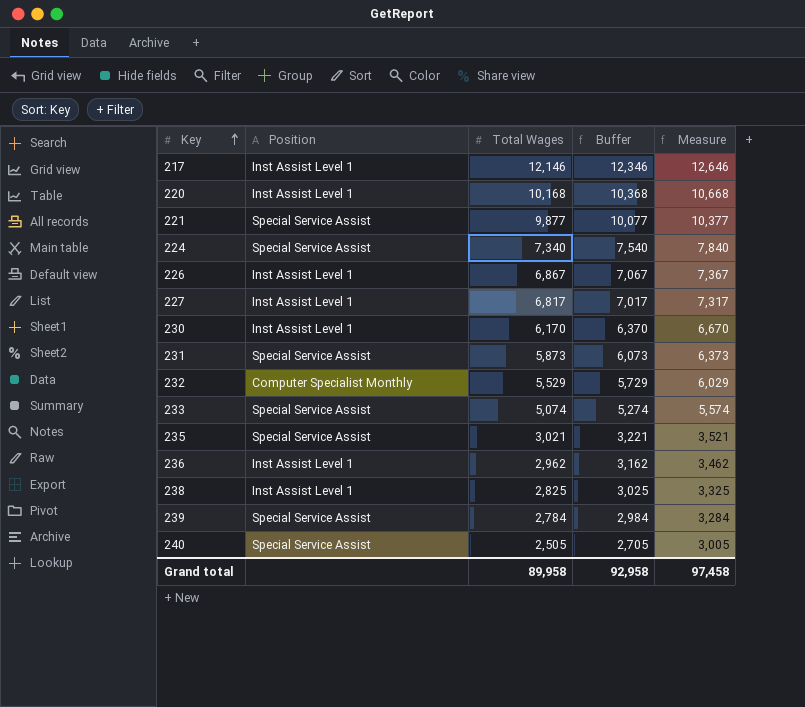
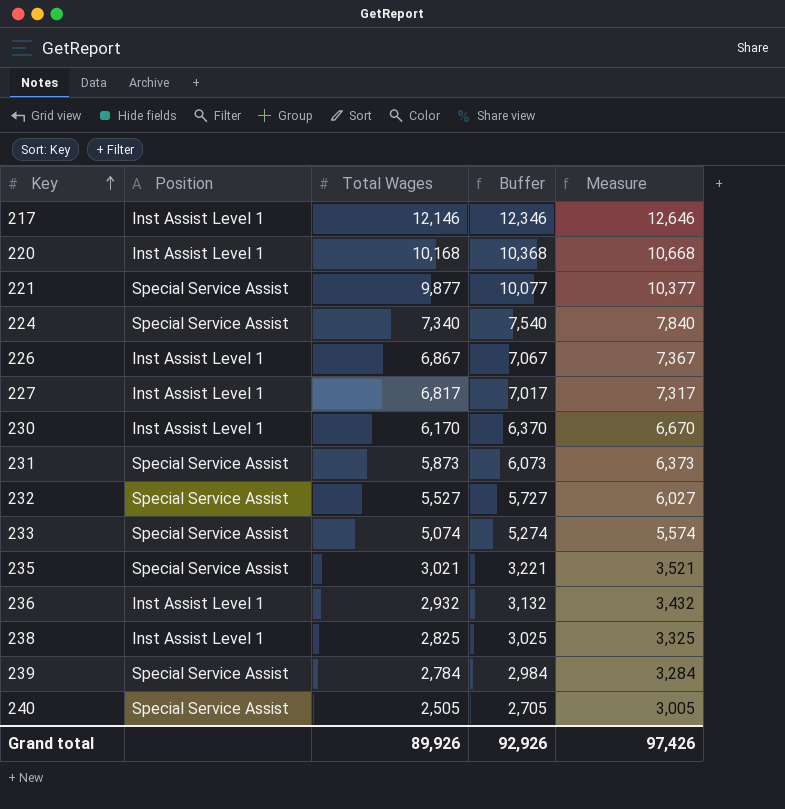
232 | Position: Computer Specialist Monthly -> Special Service Assist
232 | Total Wages: 5,529 -> 5,527
232 | Buffer: 5,729 -> 5,727
232 | Measure: 6,029 -> 6,027
236 | Total Wages: 2,962 -> 2,932
236 | Buffer: 3,162 -> 3,132
236 | Measure: 3,462 -> 3,432
Grand total | Total Wages: 89,958 -> 89,926
Grand total | Buffer: 92,958 -> 92,926
Grand total | Measure: 97,458 -> 97,426

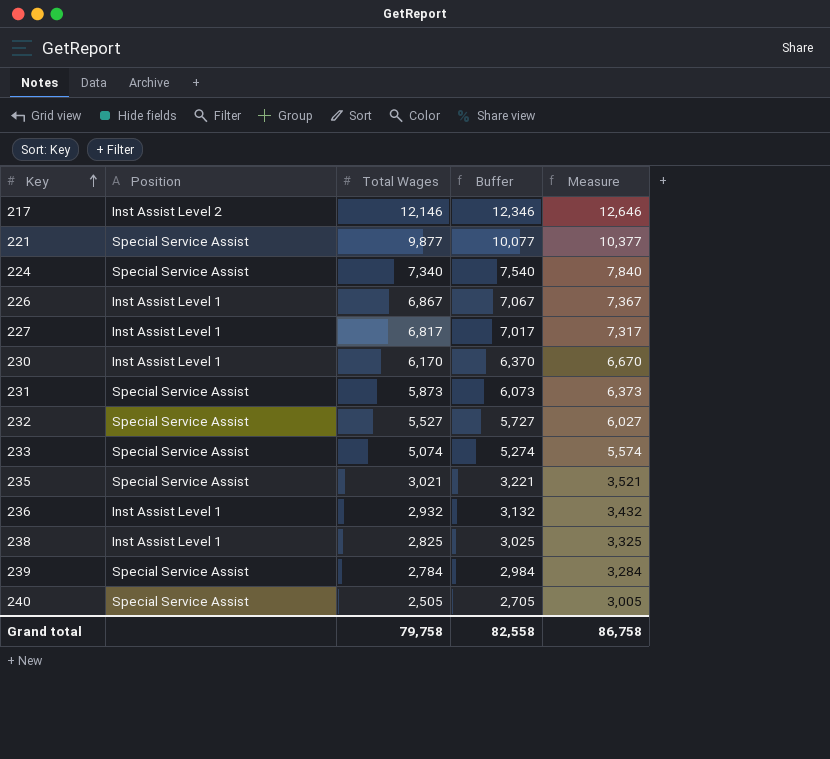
row 220: Inst Assist Level 1 | 10,168 | 10,368 | 10,668 -> none
217 | Position: Inst Assist Level 1 -> Inst Assist Level 2
Grand total | Total Wages: 89,926 -> 79,758
Grand total | Buffer: 92,926 -> 82,558
Grand total | Measure: 97,426 -> 86,758

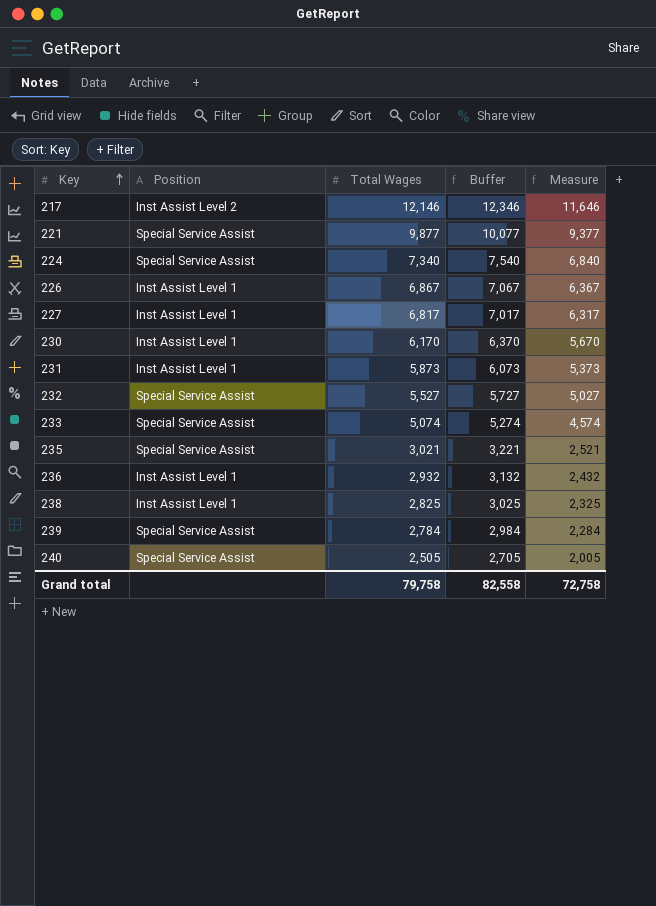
column Measure | formula: [Total Wages] + 500 -> [Total Wages] - 500
231 | Position: Special Service Assist -> Inst Assist Level 1
Grand total | Measure: 86,758 -> 72,758

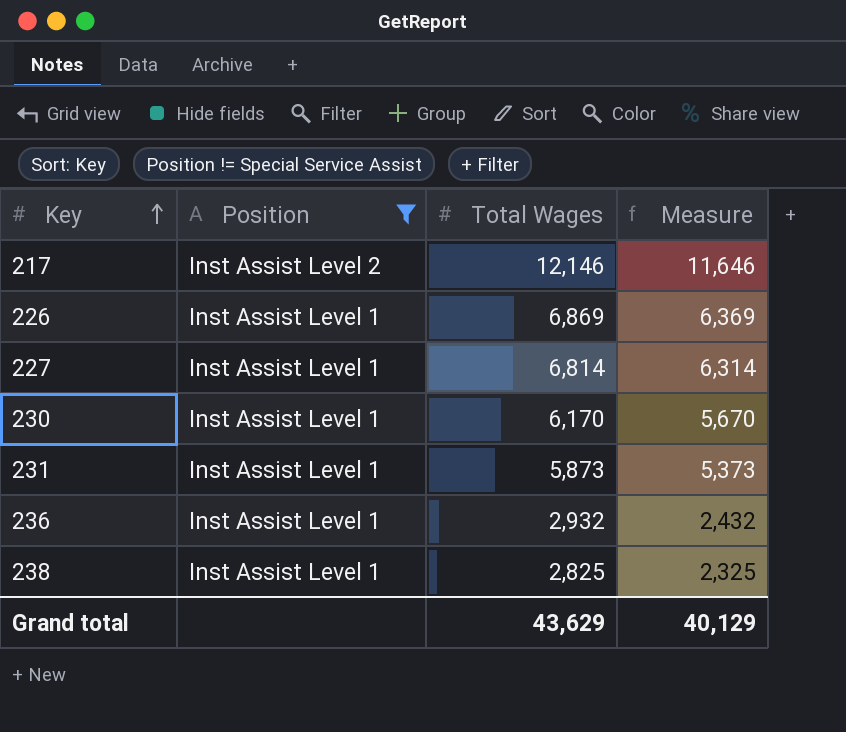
filter: none -> Position != Special Service Assist
column Buffer | formula: [Total Wages] + 200 -> none
226 | Total Wages: 6,867 -> 6,869
226 | Measure: 6,367 -> 6,369
227 | Total Wages: 6,817 -> 6,814
227 | Measure: 6,317 -> 6,314
Grand total | Total Wages: 79,758 -> 43,629
Grand total | Measure: 72,758 -> 40,129

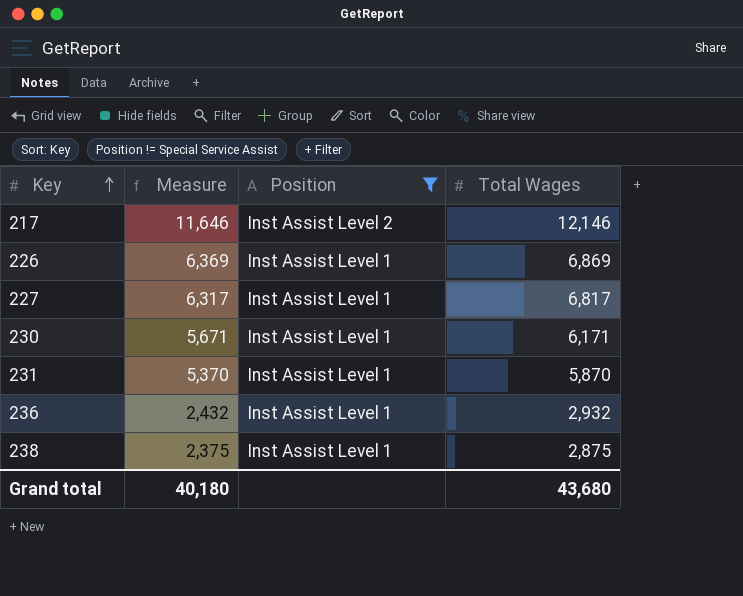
column Measure | position: 4 -> 2
227 | Measure: 6,314 -> 6,317
227 | Total Wages: 6,814 -> 6,817
230 | Measure: 5,670 -> 5,671
230 | Total Wages: 6,170 -> 6,171
231 | Measure: 5,373 -> 5,370
231 | Total Wages: 5,873 -> 5,870
238 | Measure: 2,325 -> 2,375
238 | Total Wages: 2,825 -> 2,875
Grand total | Measure: 40,129 -> 40,180
Grand total | Total Wages: 43,629 -> 43,680

